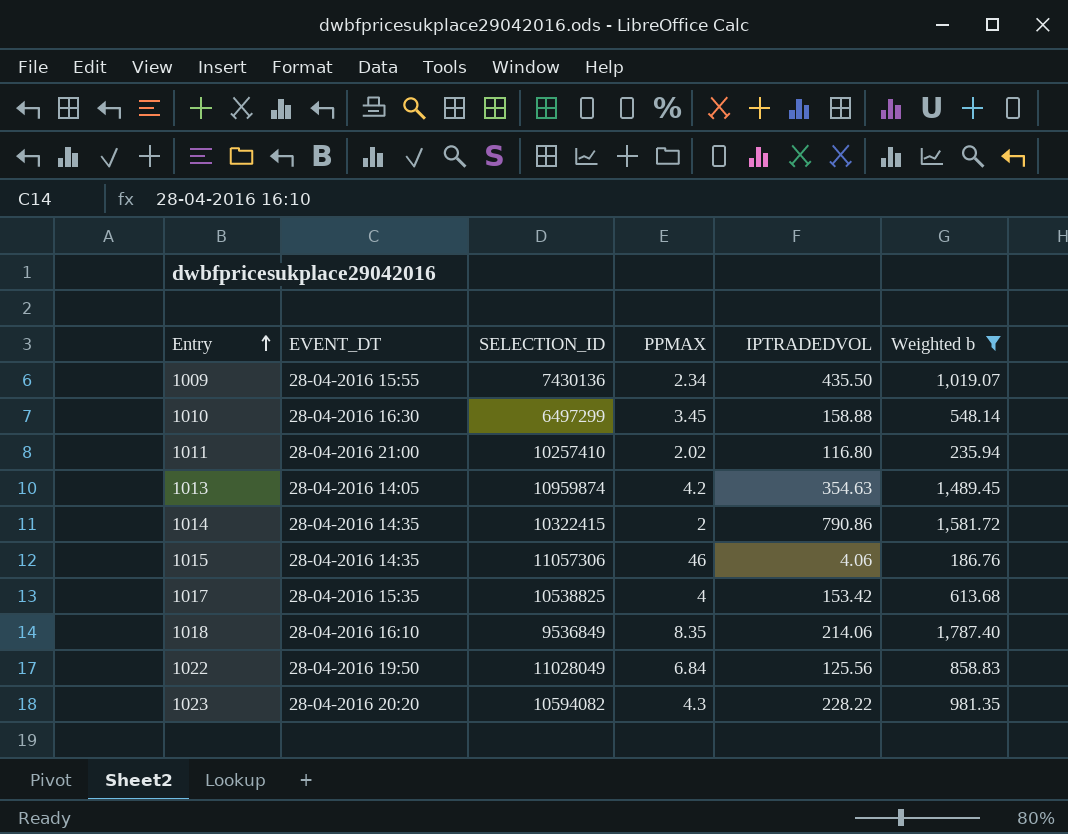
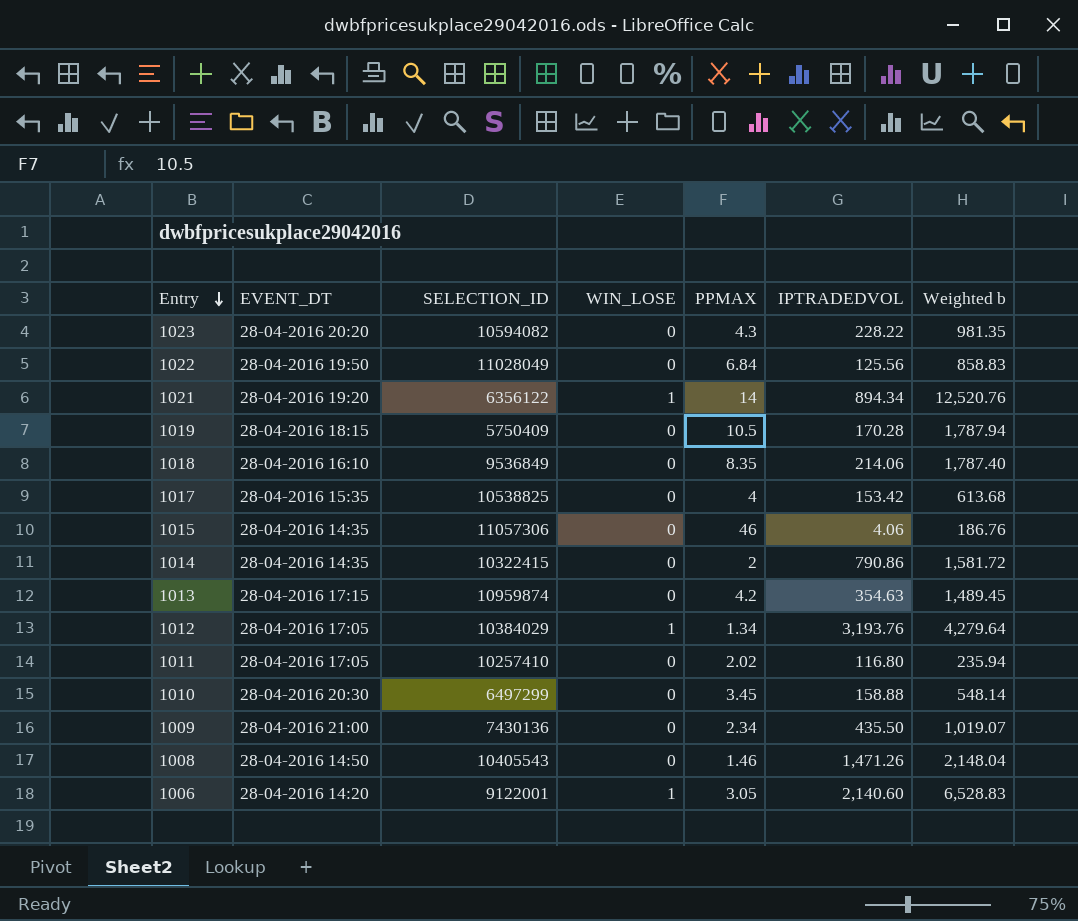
filter: Weighted b <= 1,787.40 -> none
row order: Entry ascending -> Entry descending
column WIN_LOSE | position: none -> 4
1013 | EVENT_DT: 28-04-2016 14:05 -> 28-04-2016 17:15
1011 | EVENT_DT: 28-04-2016 21:00 -> 28-04-2016 17:05
1010 | EVENT_DT: 28-04-2016 16:30 -> 28-04-2016 20:30
1009 | EVENT_DT: 28-04-2016 15:55 -> 28-04-2016 21:00

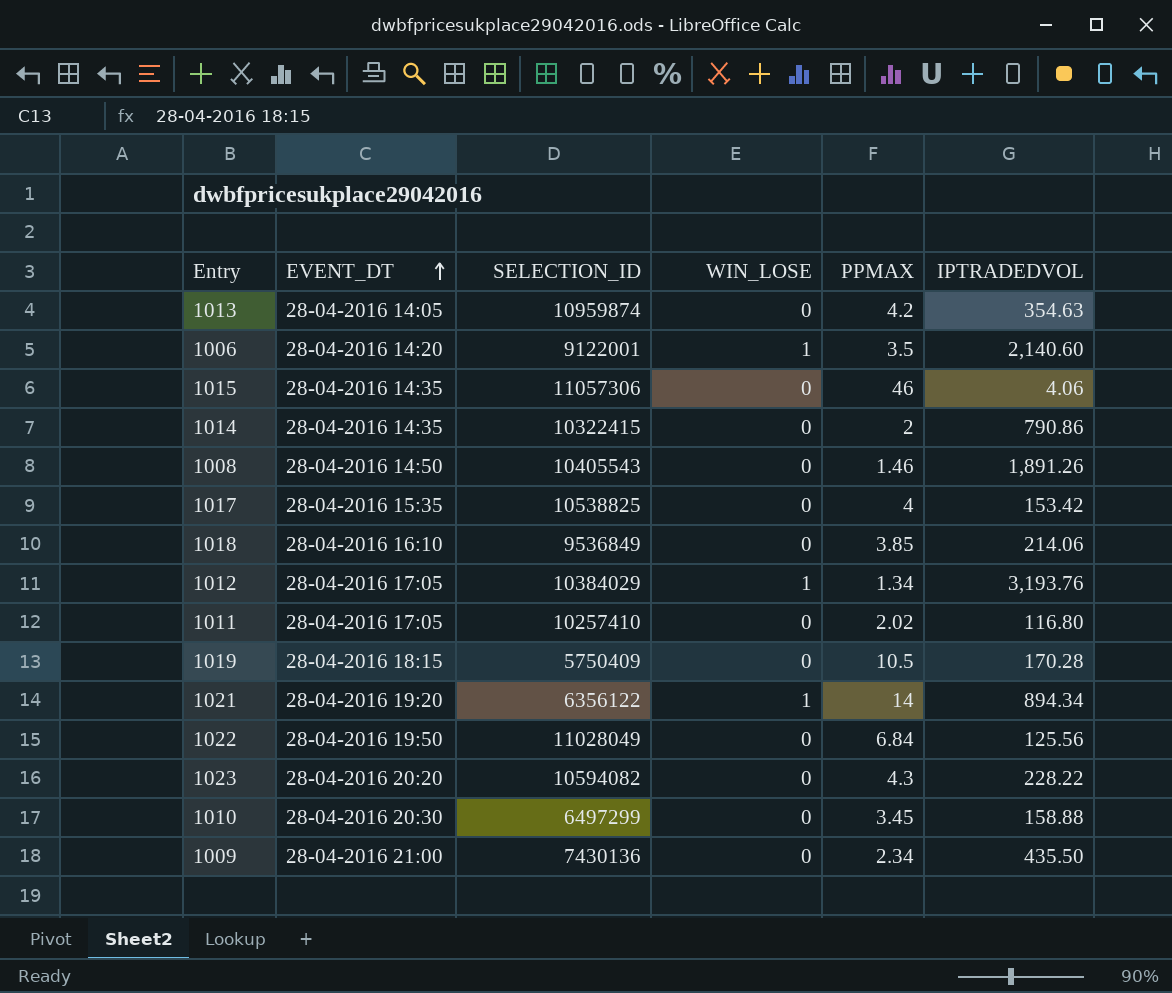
row order: Entry descending -> EVENT_DT ascending
column Weighted b | formula: [PPMAX] * [IPTRADEDVOL] -> none
1013 | EVENT_DT: 28-04-2016 17:15 -> 28-04-2016 14:05
1006 | PPMAX: 3.05 -> 3.5
1008 | IPTRADEDVOL: 1,471.26 -> 1,891.26
1018 | PPMAX: 8.35 -> 3.85

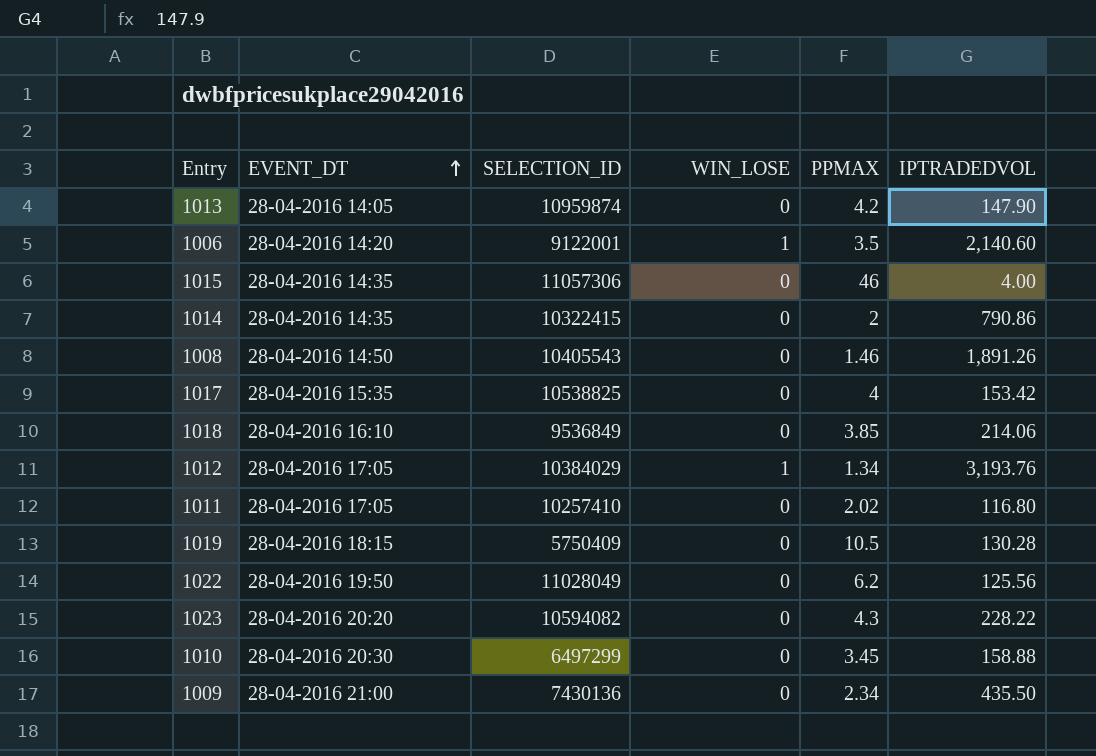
row 1021: 28-04-2016 19:20 | 6356122 | 1 | 14 | 894.34 -> none
1013 | IPTRADEDVOL: 354.63 -> 147.90
1015 | IPTRADEDVOL: 4.06 -> 4.00
1019 | IPTRADEDVOL: 170.28 -> 130.28
1022 | PPMAX: 6.84 -> 6.2

